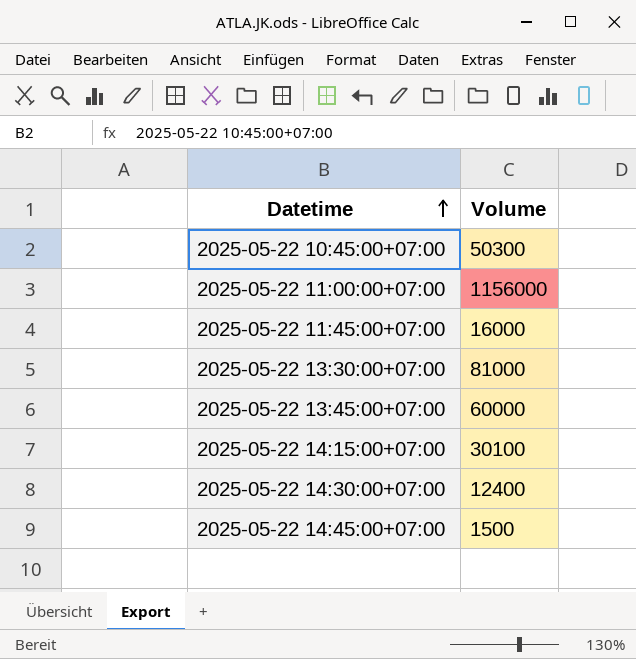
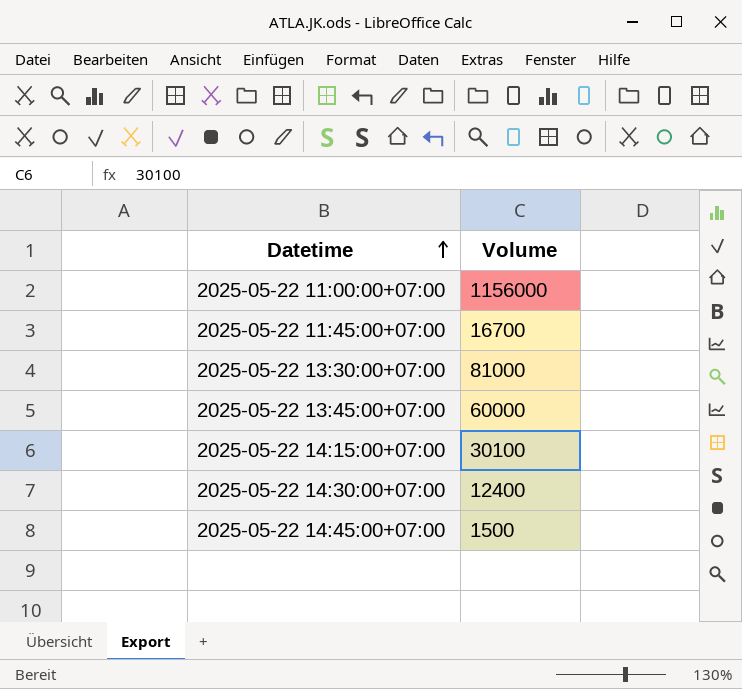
row 2025-05-22 10:45:00+07:00: 50300 -> none
2025-05-22 11:45:00+07:00 | Volume: 16000 -> 16700

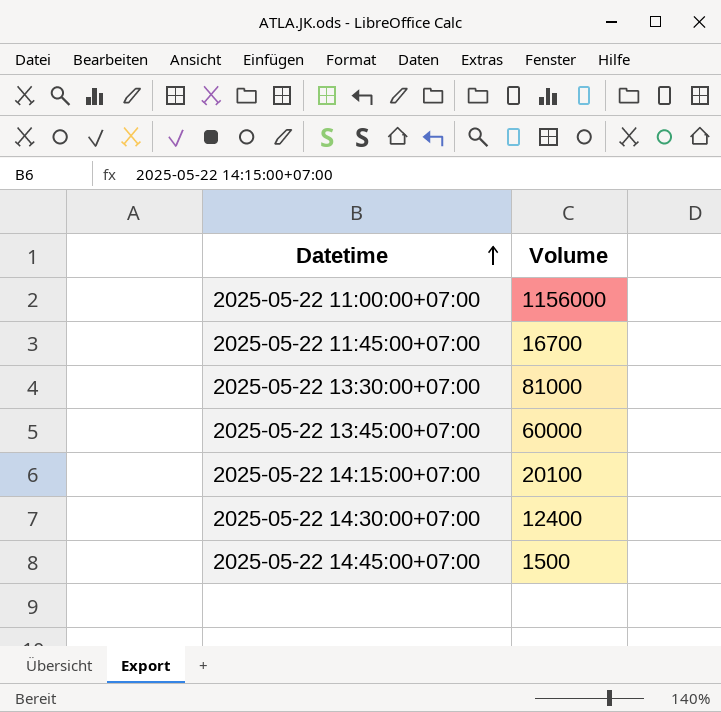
2025-05-22 14:15:00+07:00 | Volume: 30100 -> 20100

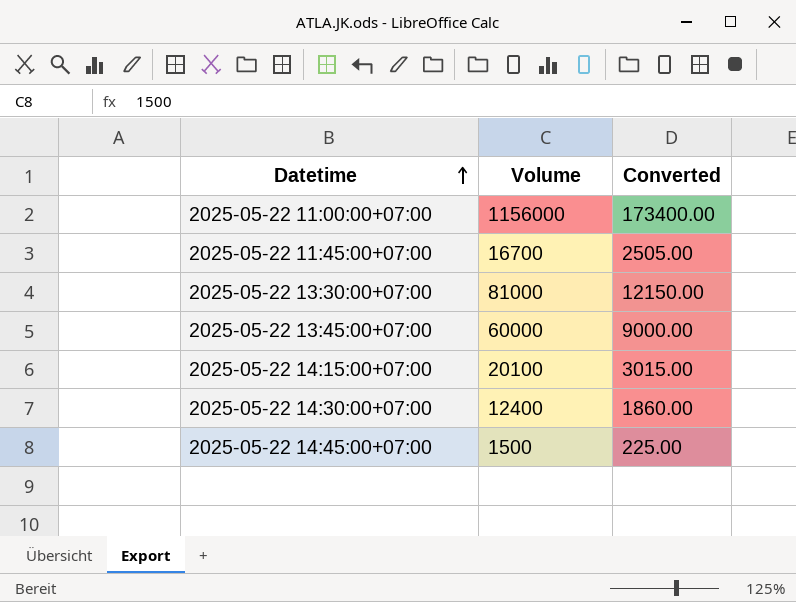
column Converted | formula: none -> [Volume] * 0.15

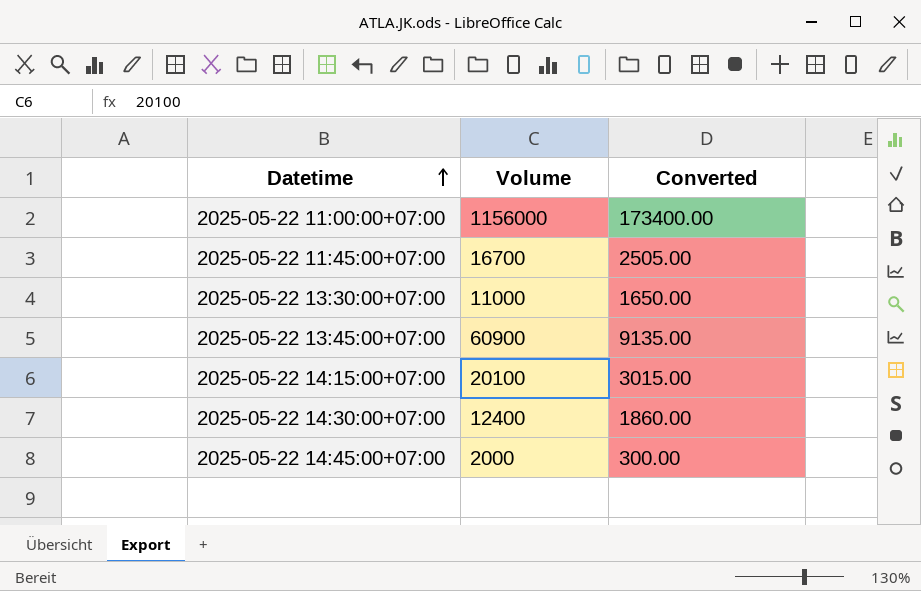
2025-05-22 13:30:00+07:00 | Volume: 81000 -> 11000
2025-05-22 13:30:00+07:00 | Converted: 12150.00 -> 1650.00
2025-05-22 13:45:00+07:00 | Volume: 60000 -> 60900
2025-05-22 13:45:00+07:00 | Converted: 9000.00 -> 9135.00
2025-05-22 14:45:00+07:00 | Volume: 1500 -> 2000
2025-05-22 14:45:00+07:00 | Converted: 225.00 -> 300.00

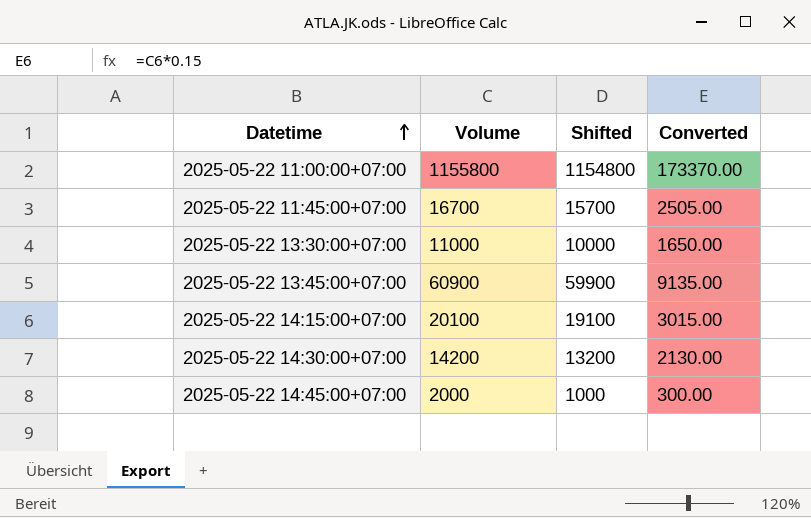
column Shifted | formula: none -> [Volume] - 1000
2025-05-22 11:00:00+07:00 | Volume: 1156000 -> 1155800
2025-05-22 11:00:00+07:00 | Converted: 173400.00 -> 173370.00
2025-05-22 14:30:00+07:00 | Volume: 12400 -> 14200
2025-05-22 14:30:00+07:00 | Converted: 1860.00 -> 2130.00

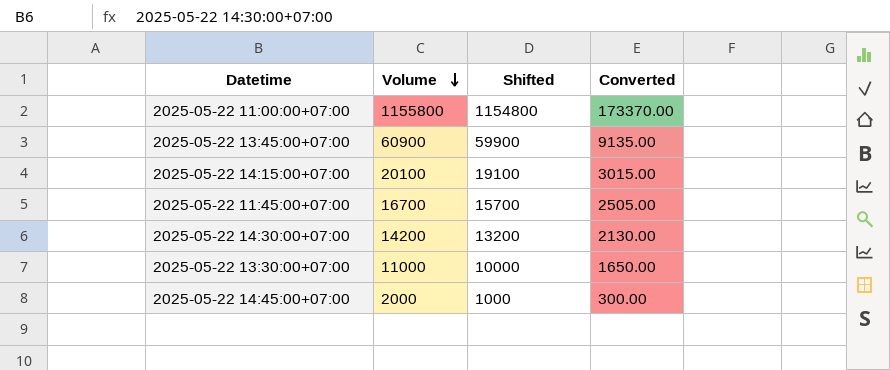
row order: Datetime ascending -> Volume descending

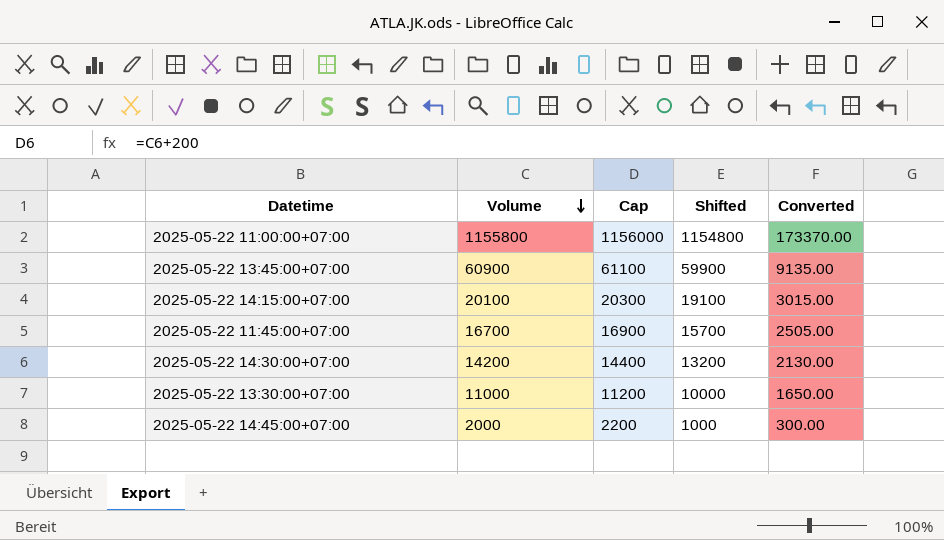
column Cap | formula: none -> [Volume] + 200

